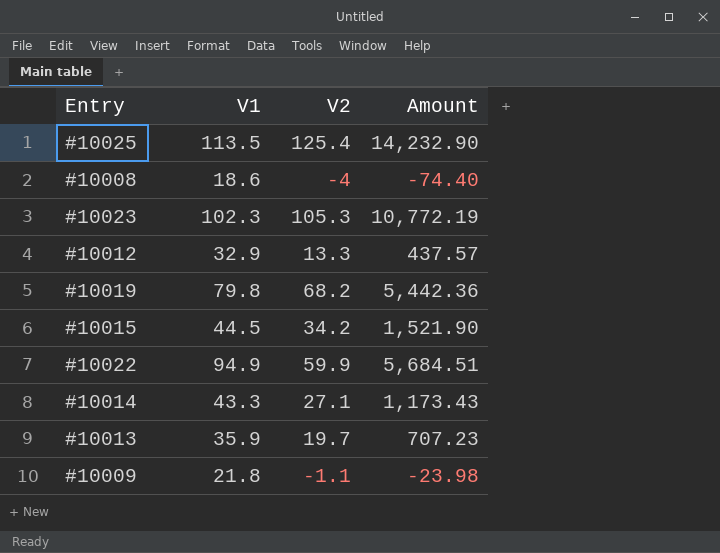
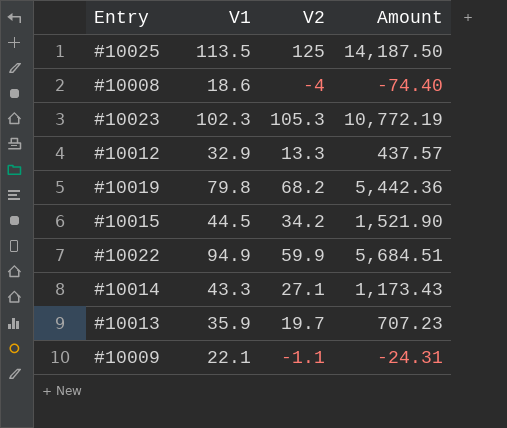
#10025 | V2: 125.4 -> 125
#10025 | Amount: 14,232.90 -> 14,187.50
#10009 | V1: 21.8 -> 22.1
#10009 | Amount: -23.98 -> -24.31

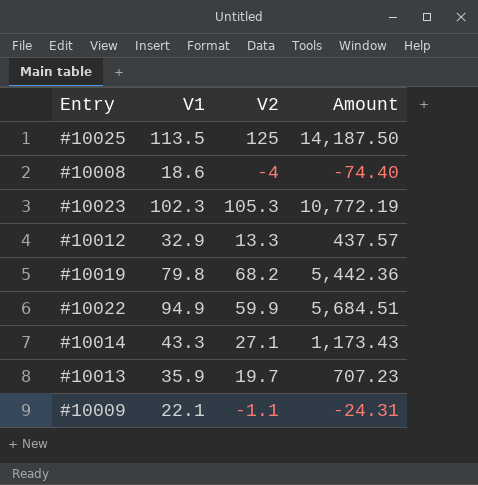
row #10015: 44.5 | 34.2 | 1,521.90 -> none

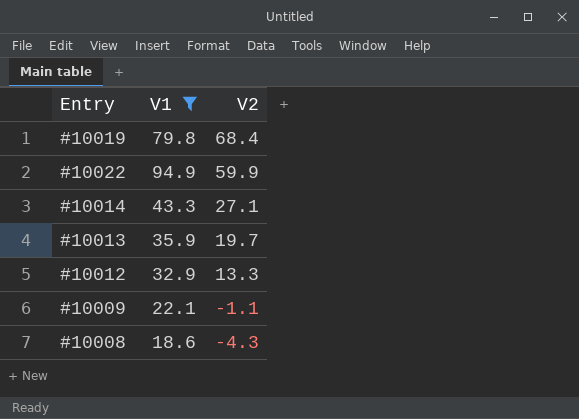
filter: none -> V1 <= 94.9
row order: none -> V2 descending
column Amount | formula: [V1] * [V2] -> none
#10019 | V2: 68.2 -> 68.4
#10008 | V2: -4 -> -4.3

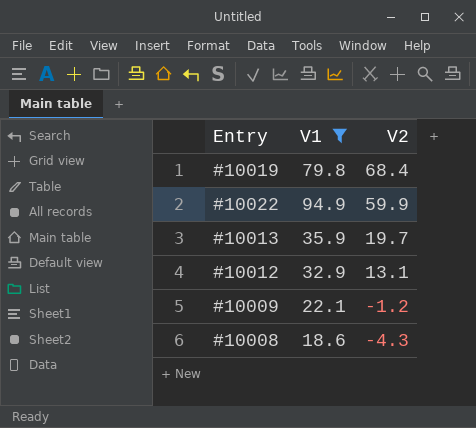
row #10014: 43.3 | 27.1 -> none
#10012 | V2: 13.3 -> 13.1
#10009 | V2: -1.1 -> -1.2

